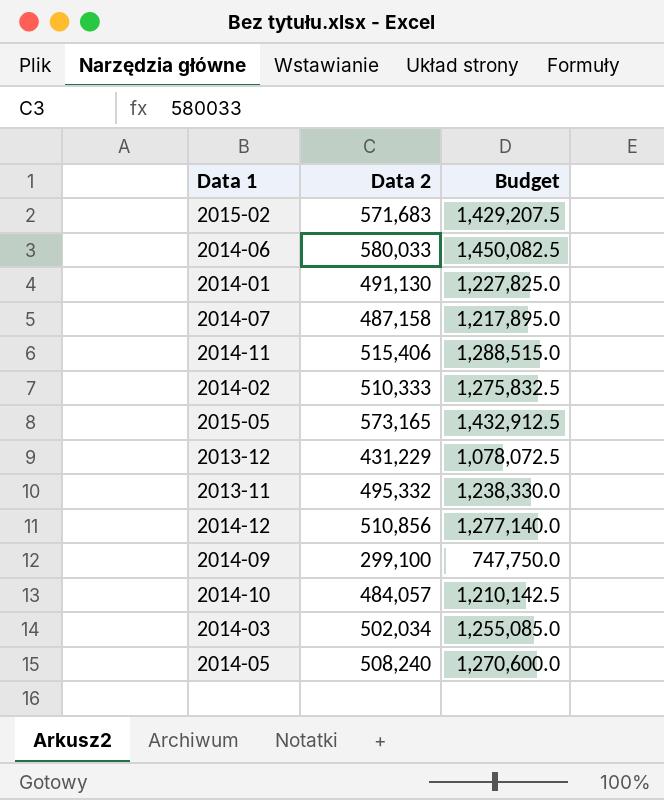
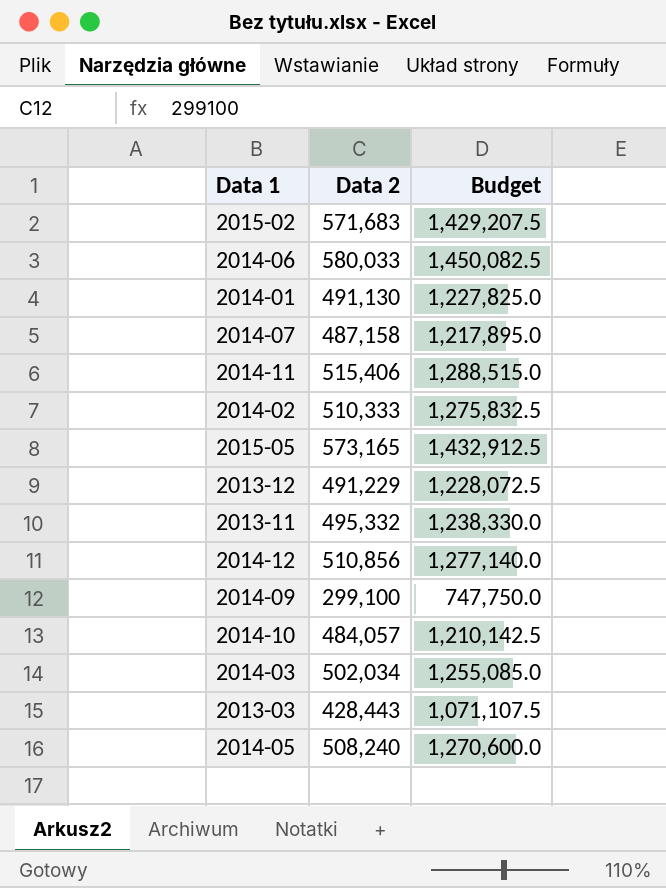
2013-12 | Data 2: 431,229 -> 491,229
2013-12 | Budget: 1,078,072.5 -> 1,228,072.5
row 2013-03: none -> 428,443 | 1,071,107.5

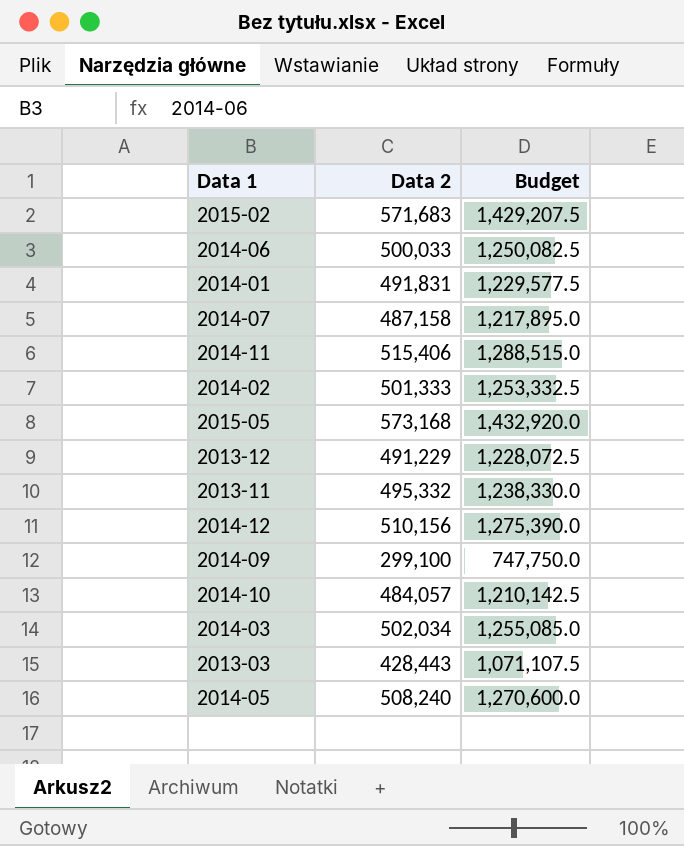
2014-06 | Data 2: 580,033 -> 500,033
2014-06 | Budget: 1,450,082.5 -> 1,250,082.5
2014-01 | Data 2: 491,130 -> 491,831
2014-01 | Budget: 1,227,825.0 -> 1,229,577.5
2014-02 | Data 2: 510,333 -> 501,333
2014-02 | Budget: 1,275,832.5 -> 1,253,332.5
2015-05 | Data 2: 573,165 -> 573,168
2015-05 | Budget: 1,432,912.5 -> 1,432,920.0
2014-12 | Data 2: 510,856 -> 510,156
2014-12 | Budget: 1,277,140.0 -> 1,275,390.0

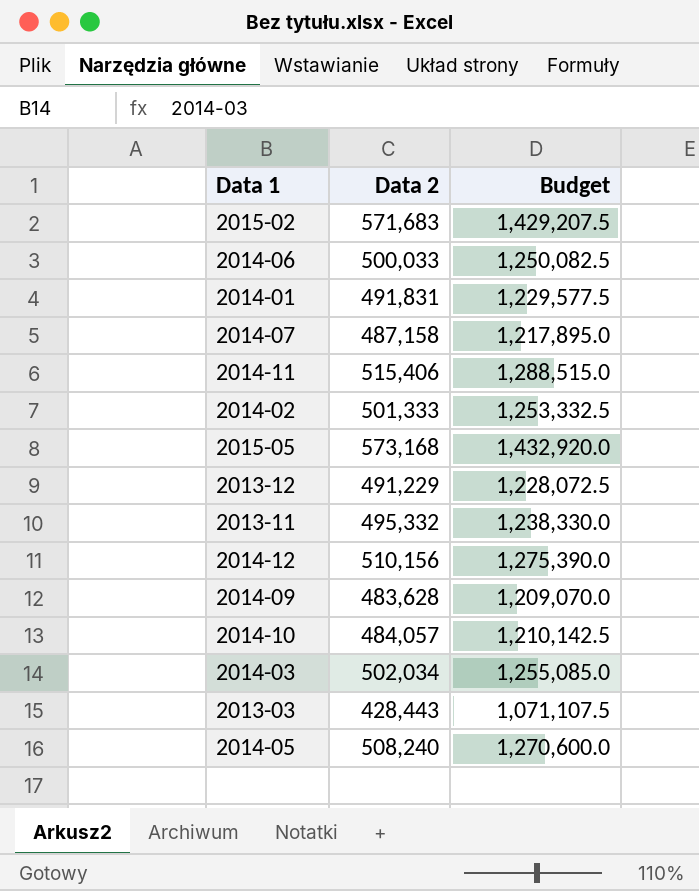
2014-09 | Data 2: 299,100 -> 483,628
2014-09 | Budget: 747,750.0 -> 1,209,070.0

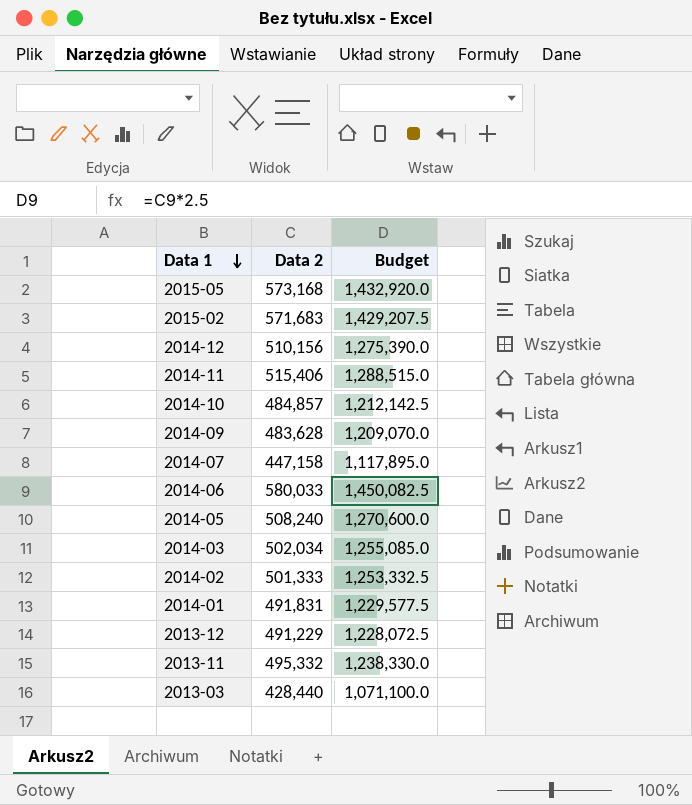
row order: none -> Data 1 descending
2014-10 | Data 2: 484,057 -> 484,857
2014-10 | Budget: 1,210,142.5 -> 1,212,142.5
2014-07 | Data 2: 487,158 -> 447,158
2014-07 | Budget: 1,217,895.0 -> 1,117,895.0
2014-06 | Data 2: 500,033 -> 580,033
2014-06 | Budget: 1,250,082.5 -> 1,450,082.5
2013-03 | Data 2: 428,443 -> 428,440
2013-03 | Budget: 1,071,107.5 -> 1,071,100.0

